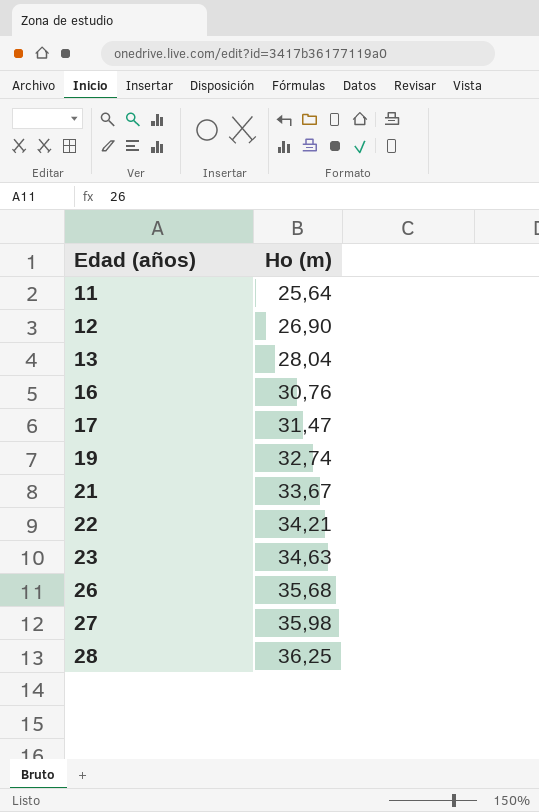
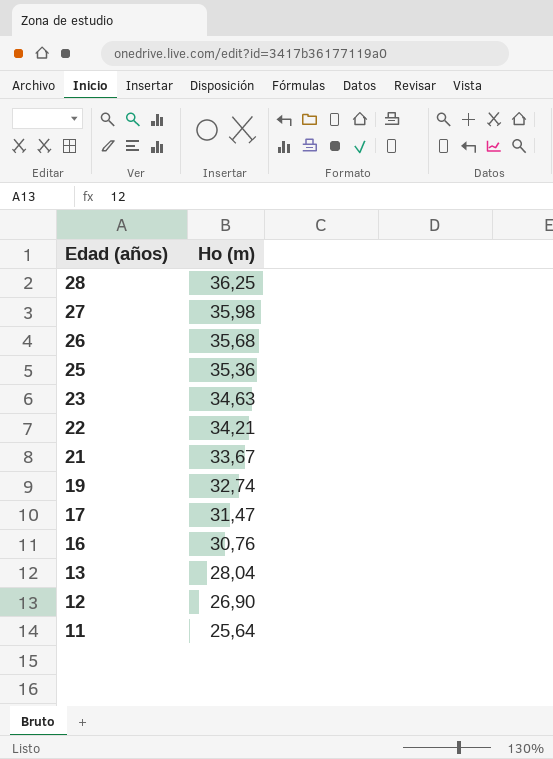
row order: Edad (años) ascending -> Edad (años) descending
row 25: none -> 35,36

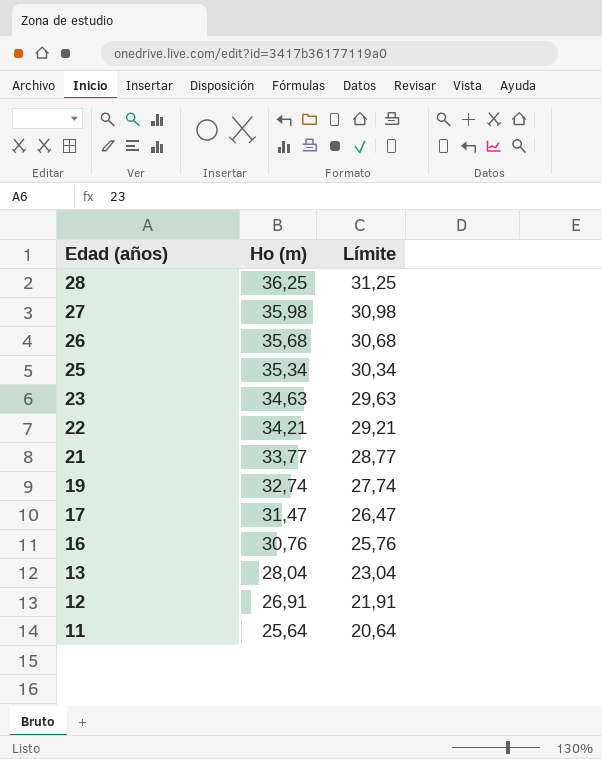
column Límite | formula: none -> [Ho (m)] - 5
25 | Ho (m): 35,36 -> 35,34
21 | Ho (m): 33,67 -> 33,77
12 | Ho (m): 26,90 -> 26,91

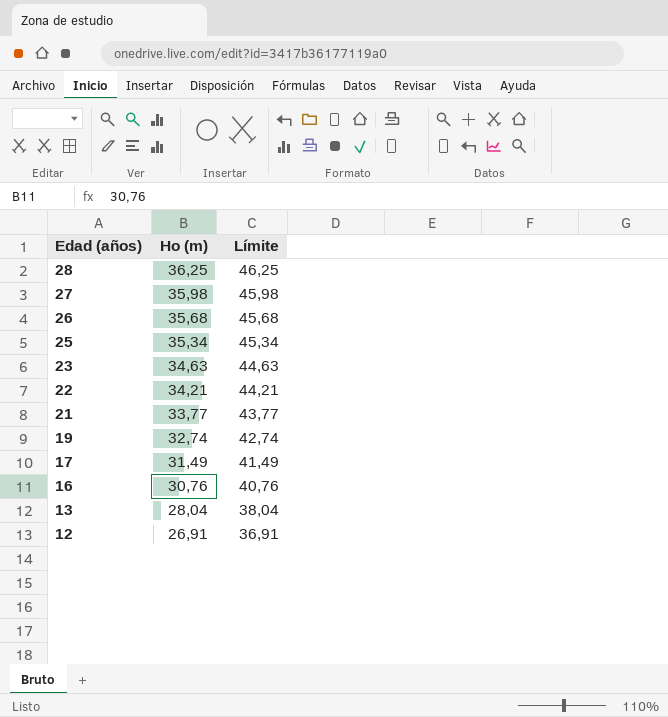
column Límite | formula: [Ho (m)] - 5 -> [Ho (m)] + 10
row 11: 25,64 | 20,64 -> none
17 | Ho (m): 31,47 -> 31,49

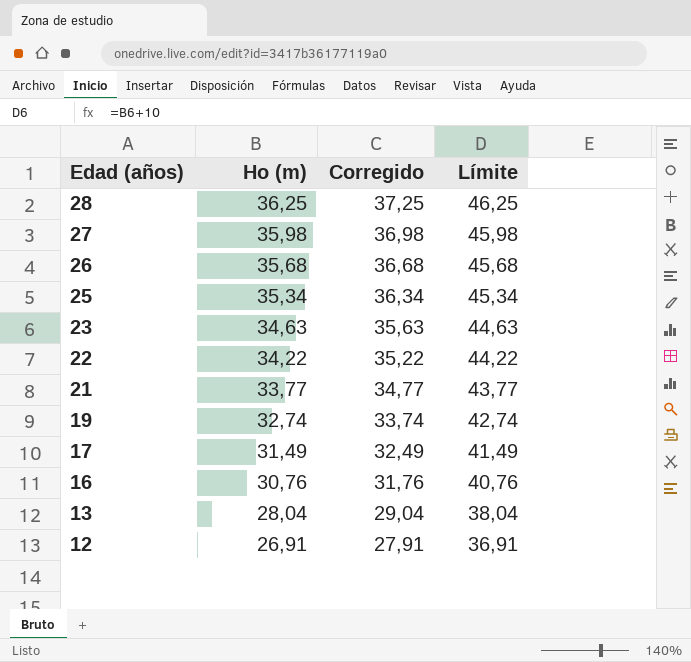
column Corregido | formula: none -> [Ho (m)] + 1
22 | Ho (m): 34,21 -> 34,22
22 | Límite: 44,21 -> 44,22

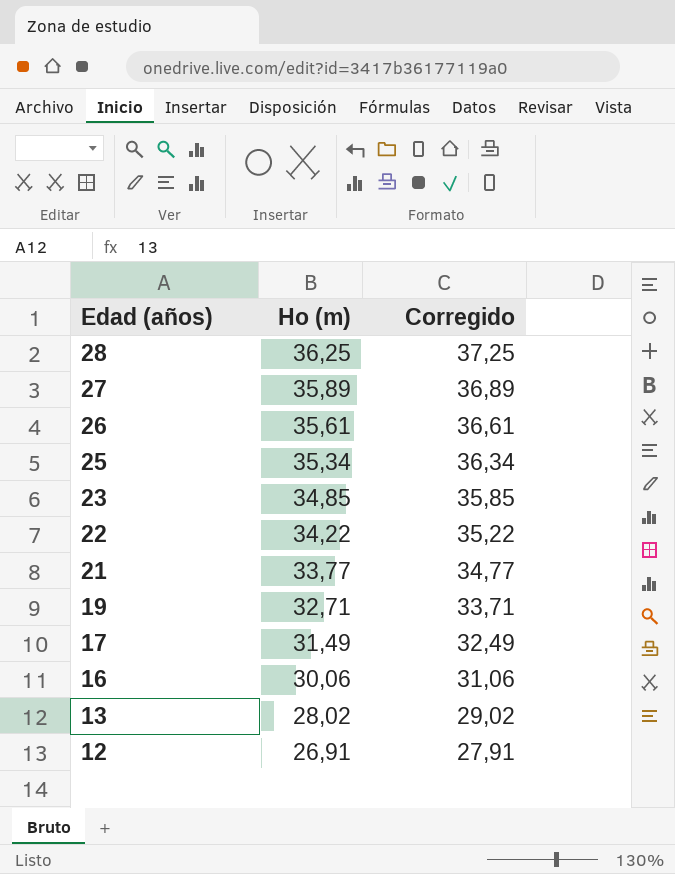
column Límite | formula: [Ho (m)] + 10 -> none
27 | Ho (m): 35,98 -> 35,89
27 | Corregido: 36,98 -> 36,89
26 | Ho (m): 35,68 -> 35,61
26 | Corregido: 36,68 -> 36,61
23 | Ho (m): 34,63 -> 34,85
23 | Corregido: 35,63 -> 35,85
19 | Ho (m): 32,74 -> 32,71
19 | Corregido: 33,74 -> 33,71
16 | Ho (m): 30,76 -> 30,06
16 | Corregido: 31,76 -> 31,06
13 | Ho (m): 28,04 -> 28,02
13 | Corregido: 29,04 -> 29,02

